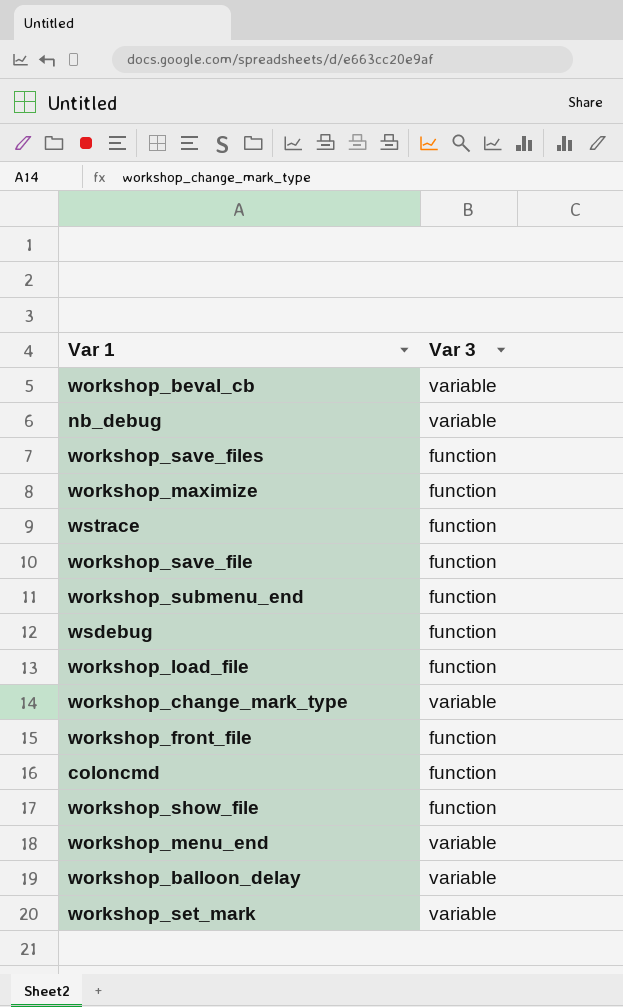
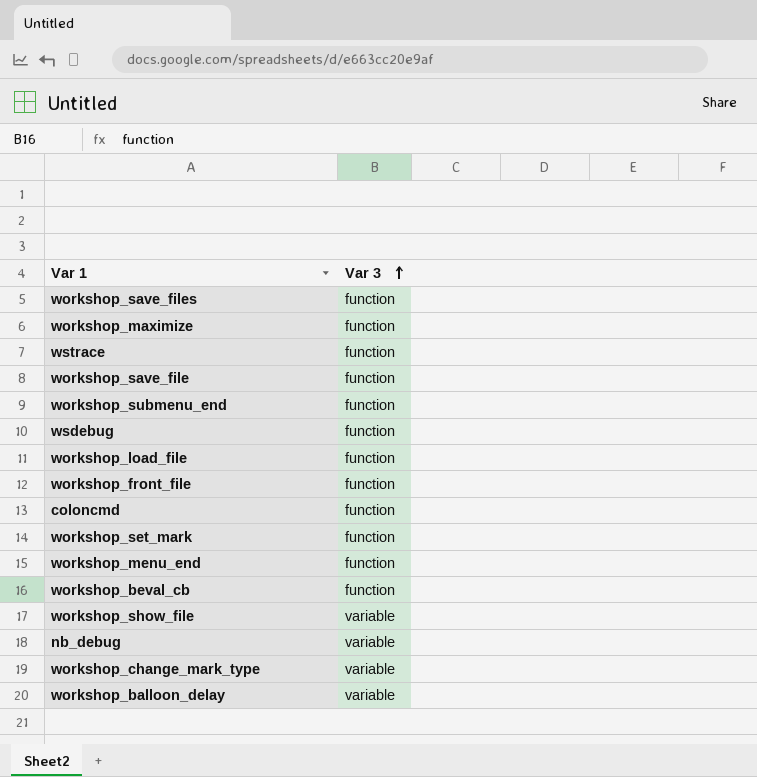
row order: none -> Var 3 ascending
workshop_set_mark | Var 3: variable -> function
workshop_menu_end | Var 3: variable -> function
workshop_beval_cb | Var 3: variable -> function
workshop_show_file | Var 3: function -> variable

